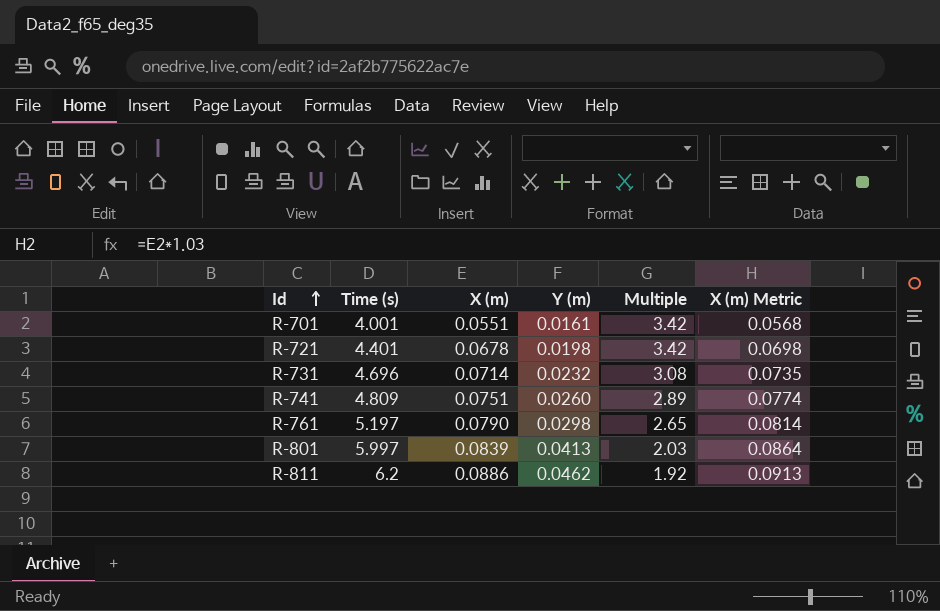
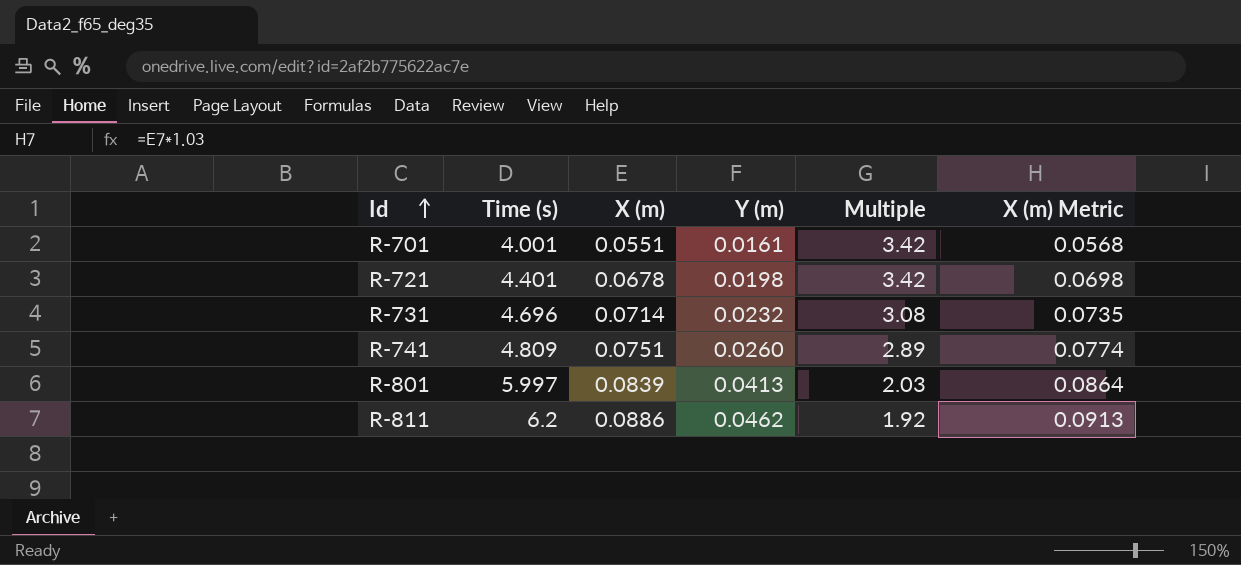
row R-761: 5.197 | 0.0790 | 0.0298 | 2.65 | 0.0814 -> none

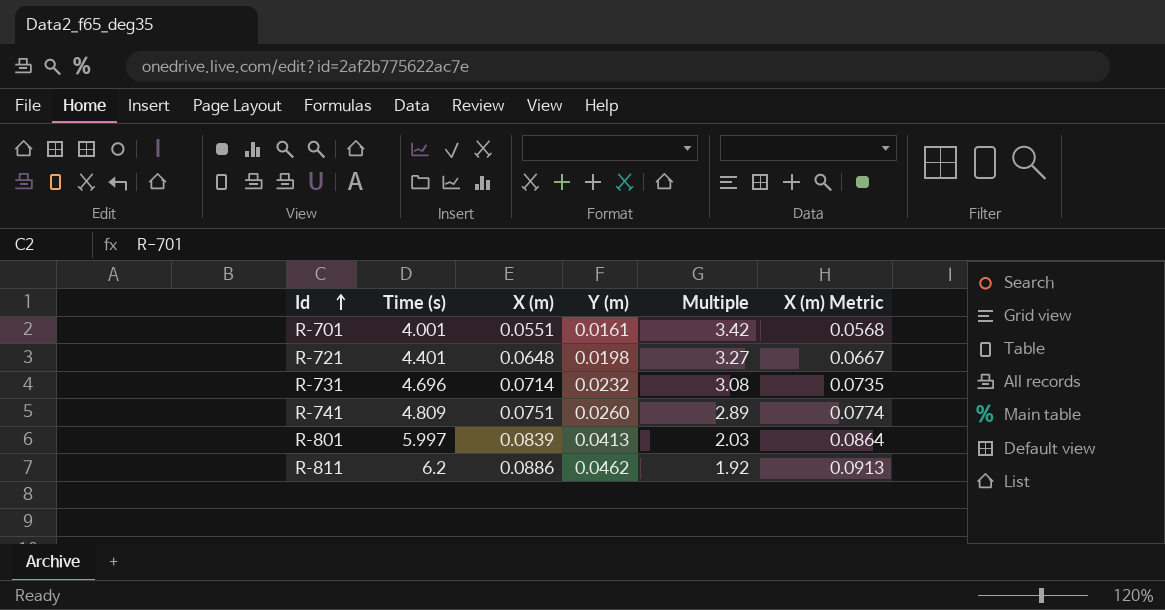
R-721 | X (m): 0.0678 -> 0.0648
R-721 | Multiple: 3.42 -> 3.27
R-721 | X (m) Metric: 0.0698 -> 0.0667

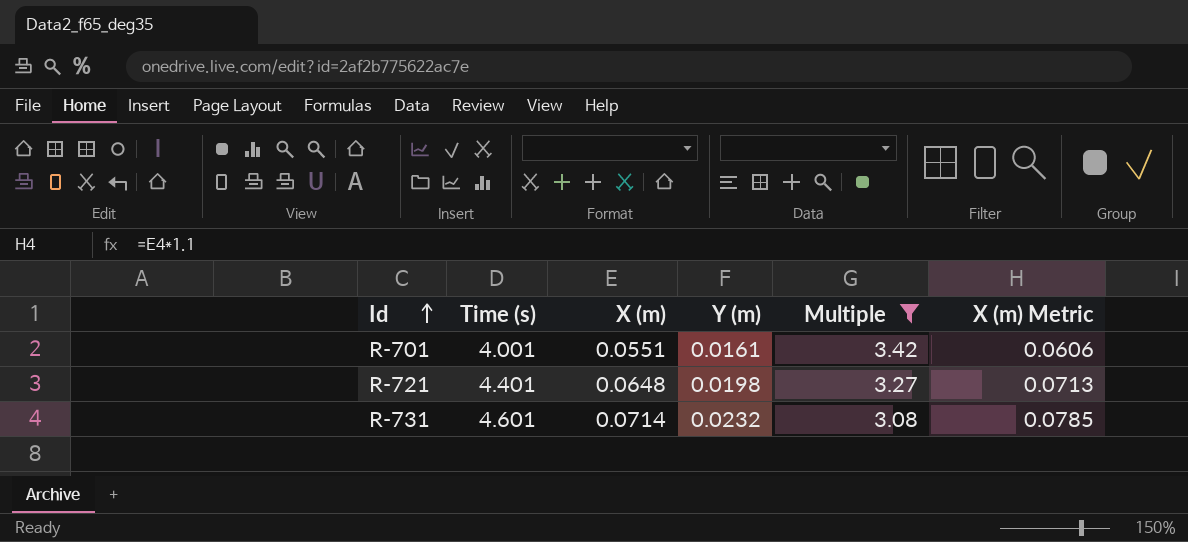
filter: none -> Multiple >= 3.08
column X (m) Metric | formula: [X (m)] * 1.03 -> [X (m)] * 1.1
R-731 | Time (s): 4.696 -> 4.601

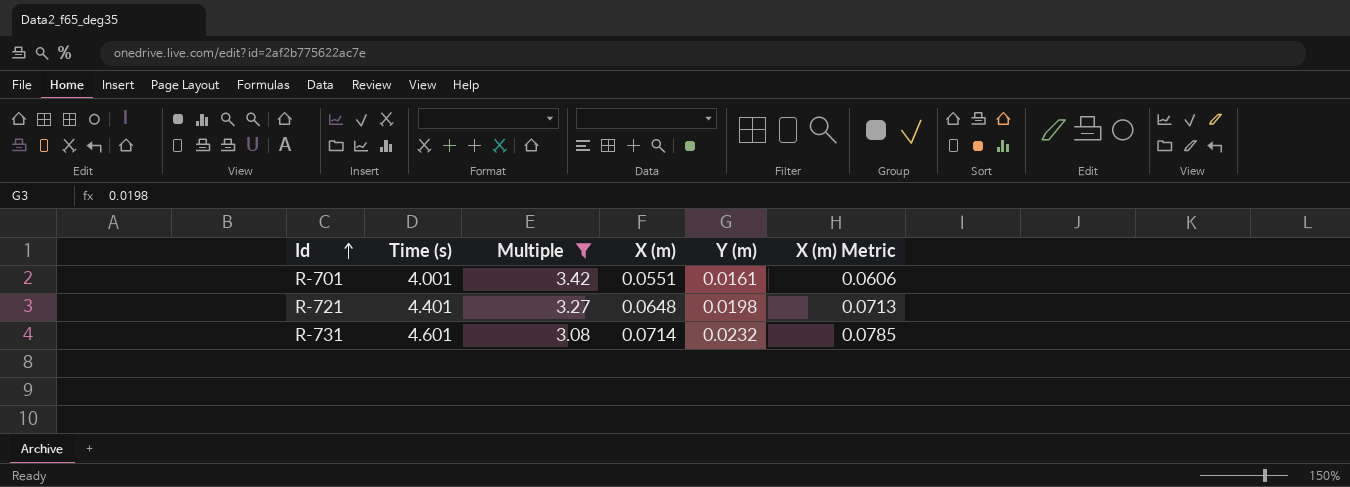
column Multiple | position: 5 -> 3

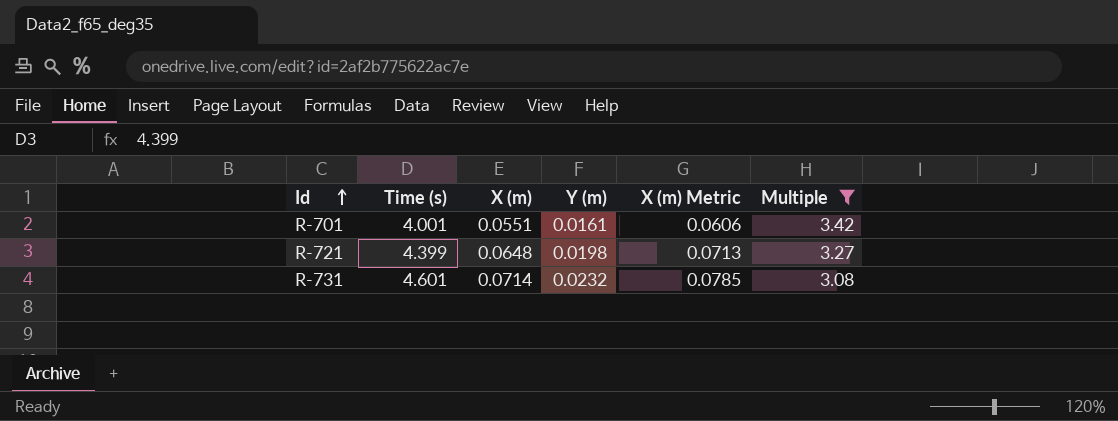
column Multiple | position: 3 -> 6
R-721 | Time (s): 4.401 -> 4.399

